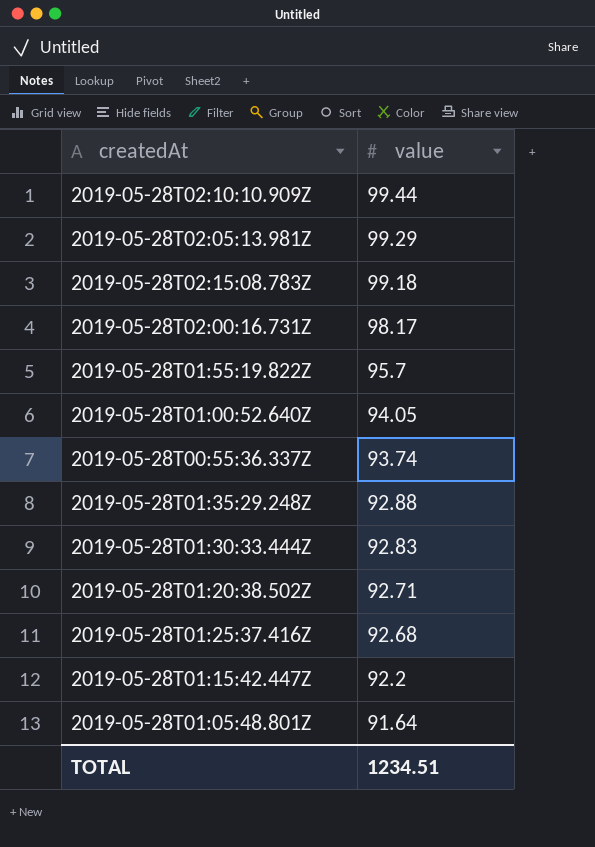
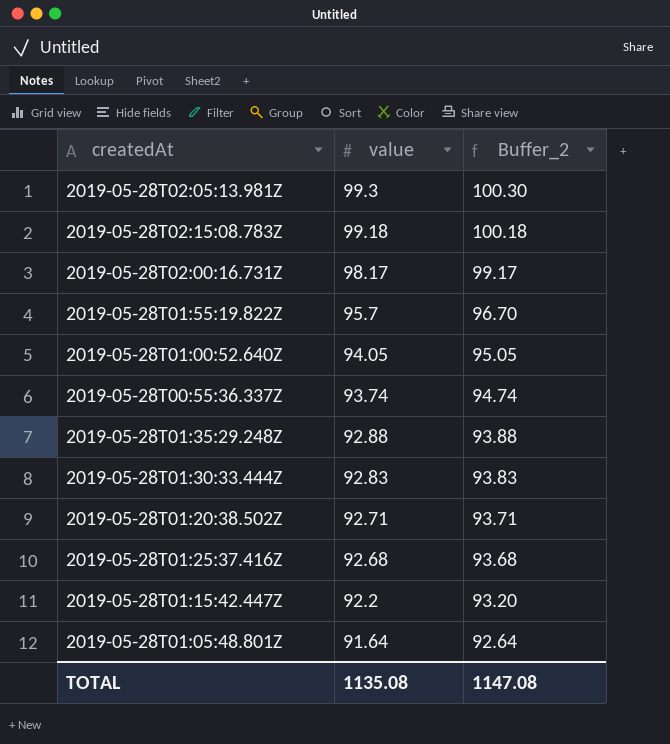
column Buffer_2 | formula: none -> [value] + 1
row 2019-05-28T02:10:10.909Z: 99.44 -> none
2019-05-28T02:05:13.981Z | value: 99.29 -> 99.3
TOTAL | value: 1234.51 -> 1135.08

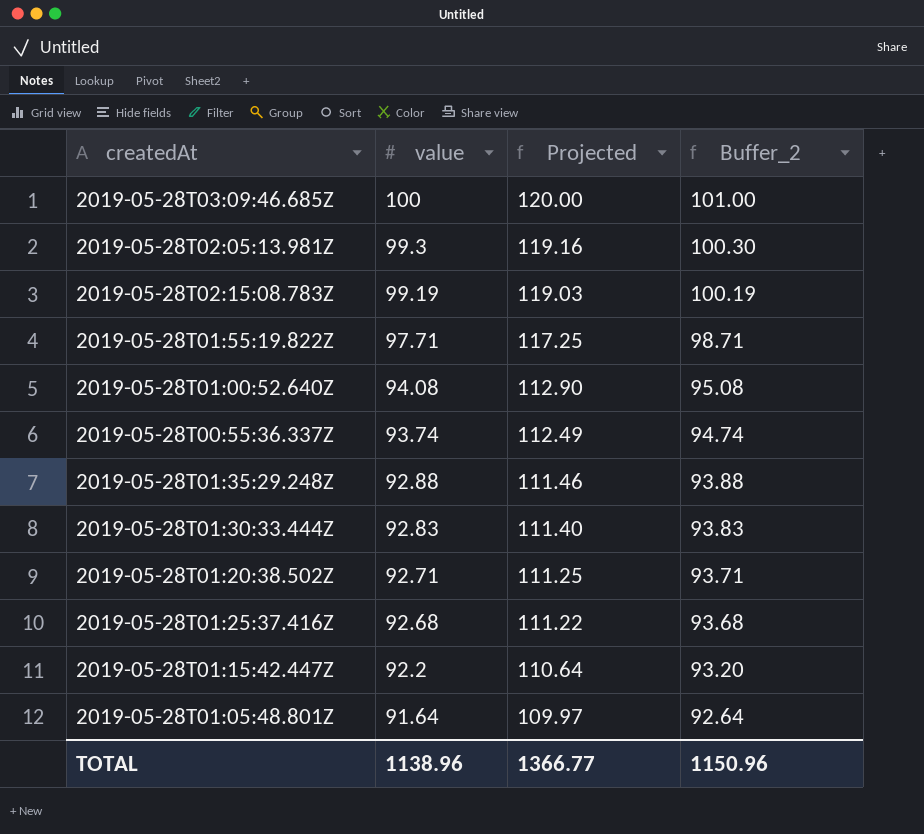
column Projected | formula: none -> [value] * 1.2
row 2019-05-28T02:00:16.731Z: 98.17 | 99.17 -> none
row 2019-05-28T03:09:46.685Z: none -> 100 | 120.00 | 101.00
2019-05-28T02:15:08.783Z | value: 99.18 -> 99.19
2019-05-28T02:15:08.783Z | Buffer_2: 100.18 -> 100.19
2019-05-28T01:55:19.822Z | value: 95.7 -> 97.71
2019-05-28T01:55:19.822Z | Buffer_2: 96.70 -> 98.71
2019-05-28T01:00:52.640Z | value: 94.05 -> 94.08
2019-05-28T01:00:52.640Z | Buffer_2: 95.05 -> 95.08
TOTAL | value: 1135.08 -> 1138.96
TOTAL | Buffer_2: 1147.08 -> 1150.96

